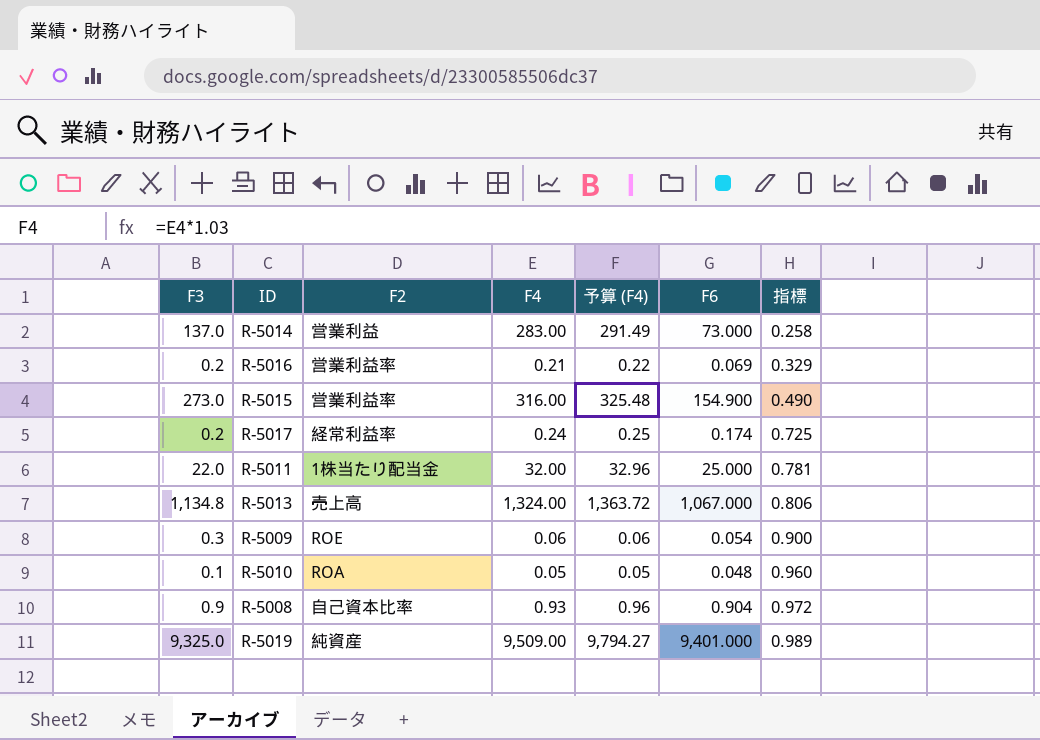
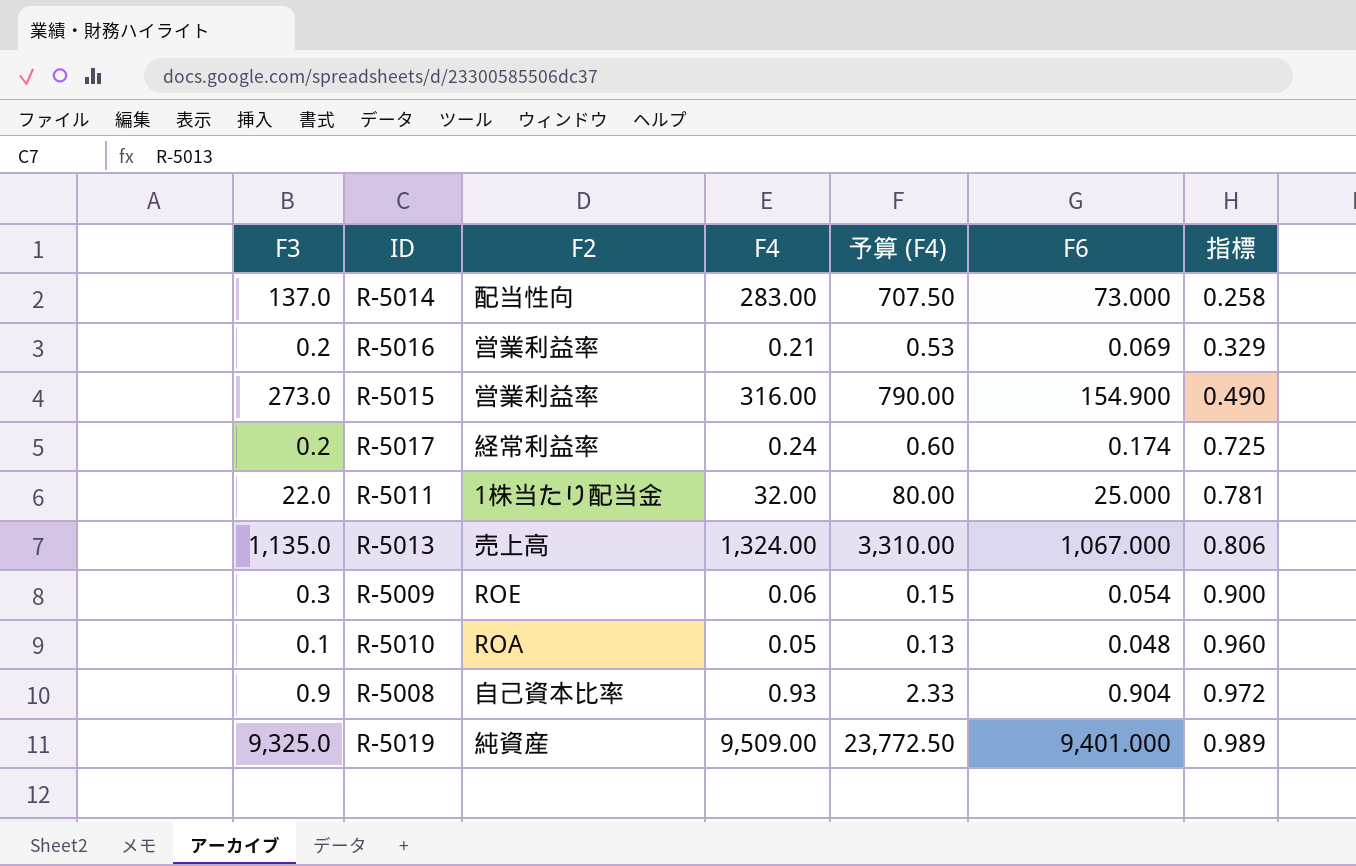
column 予算 (F4) | formula: [F4] * 1.03 -> [F4] * 2.5
R-5014 | F2: 営業利益 -> 配当性向
R-5013 | F3: 1,134.8 -> 1,135.0

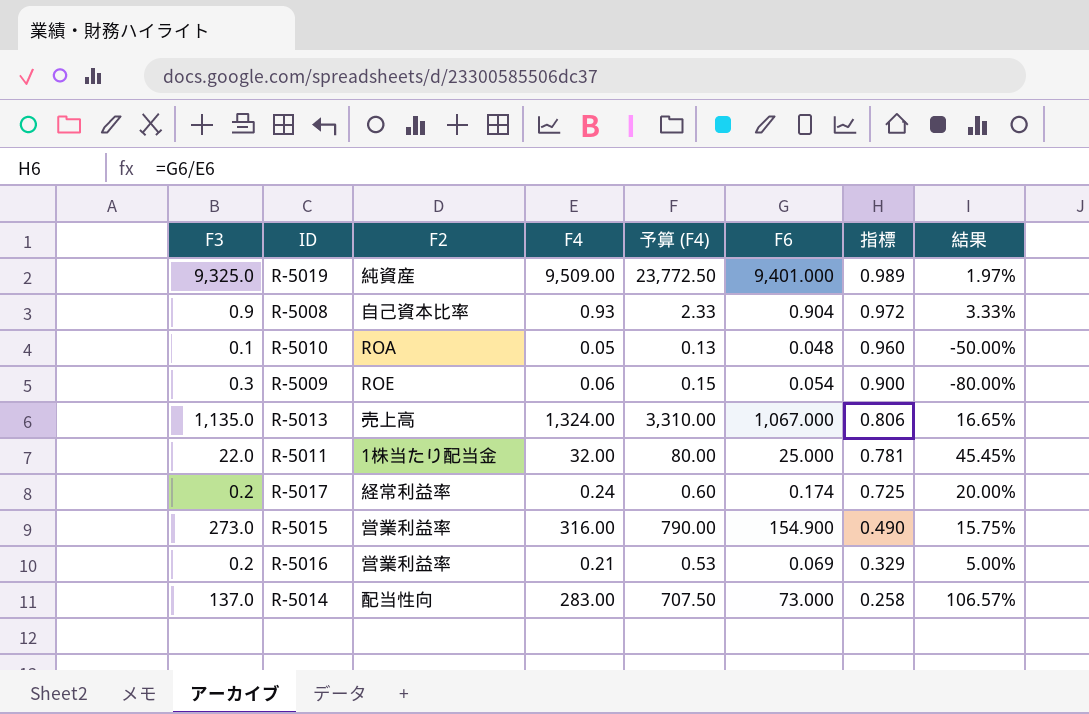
row order: 指標 ascending -> 指標 descending
column 結果 | formula: none -> ([F4] - [F3]) / [F3]

